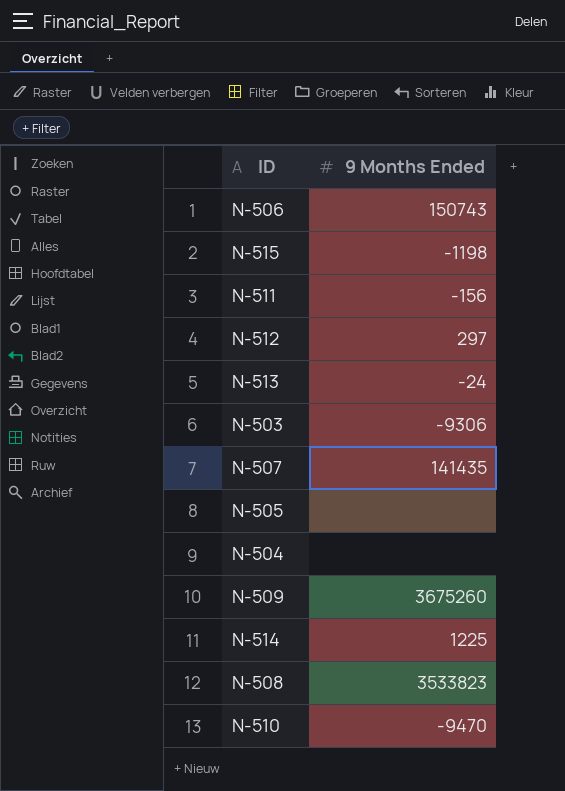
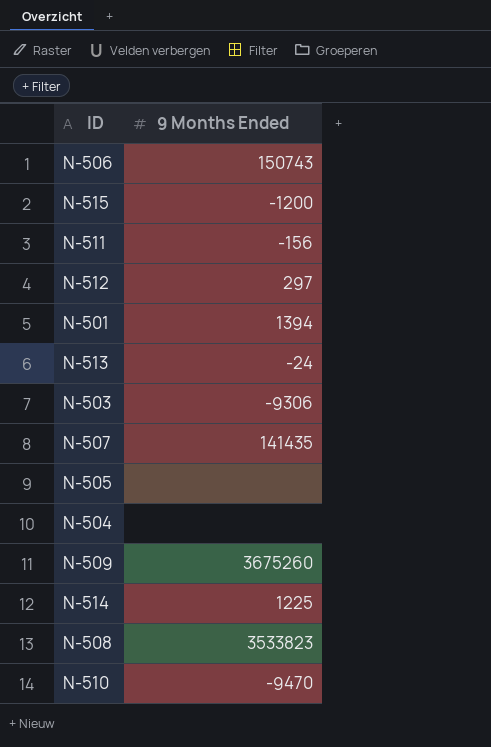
N-515 | 9 Months Ended: -1198 -> -1200
row N-501: none -> 1394

